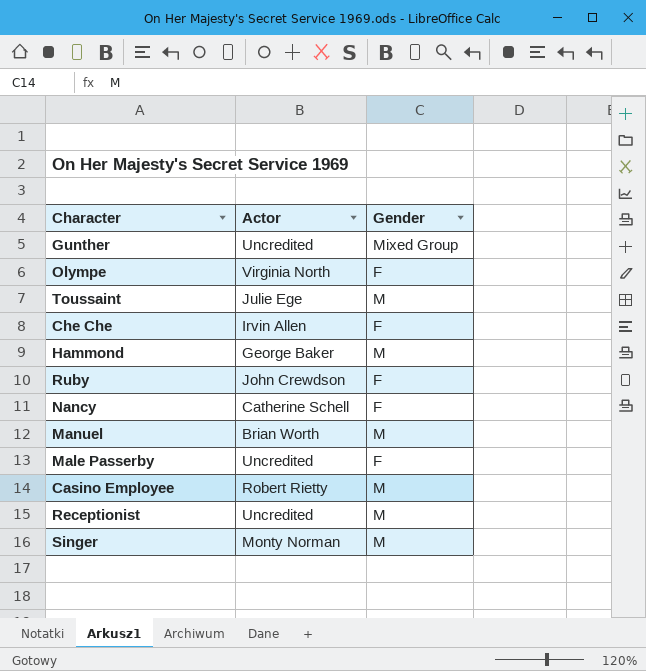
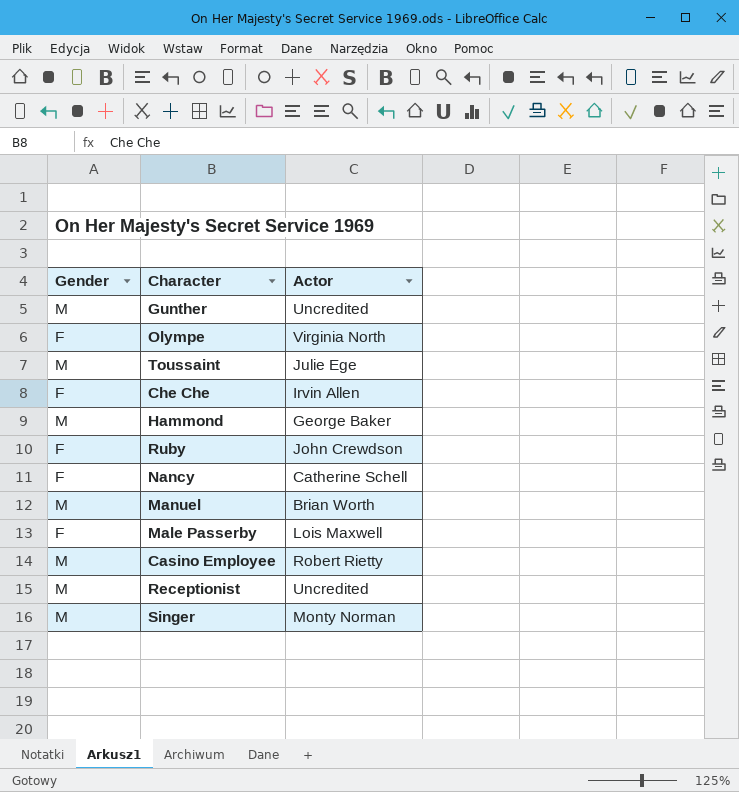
column Gender | position: 3 -> 1
Gunther | Gender: Mixed Group -> M
Male Passerby | Actor: Uncredited -> Lois Maxwell

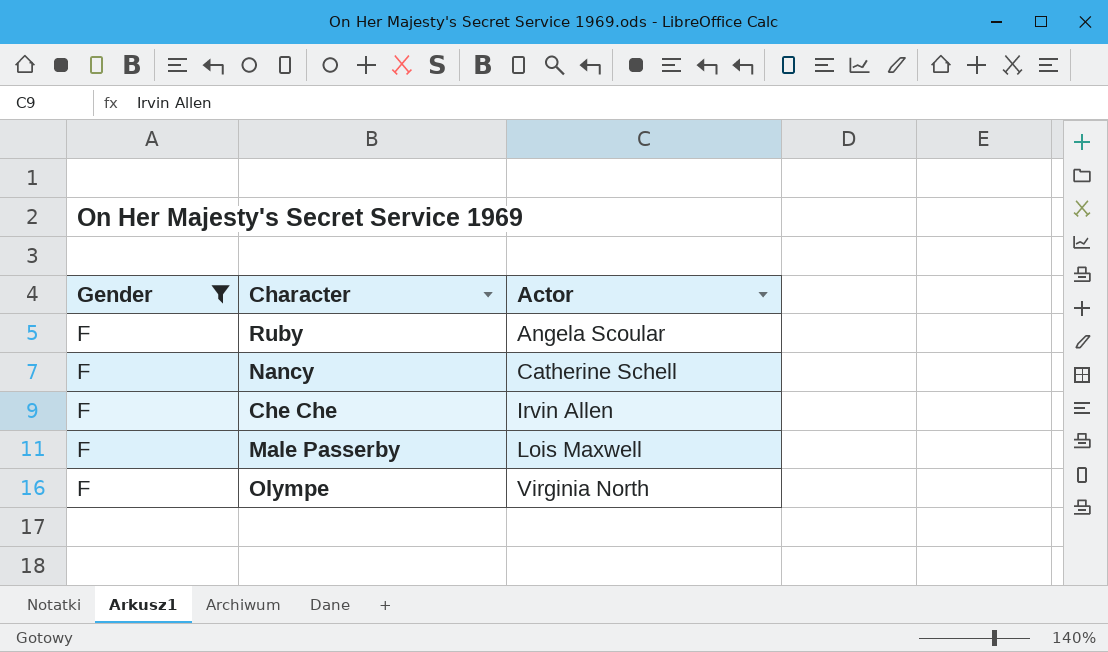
filter: none -> Gender = F
row order: none -> Actor ascending
Ruby | Actor: John Crewdson -> Angela Scoular

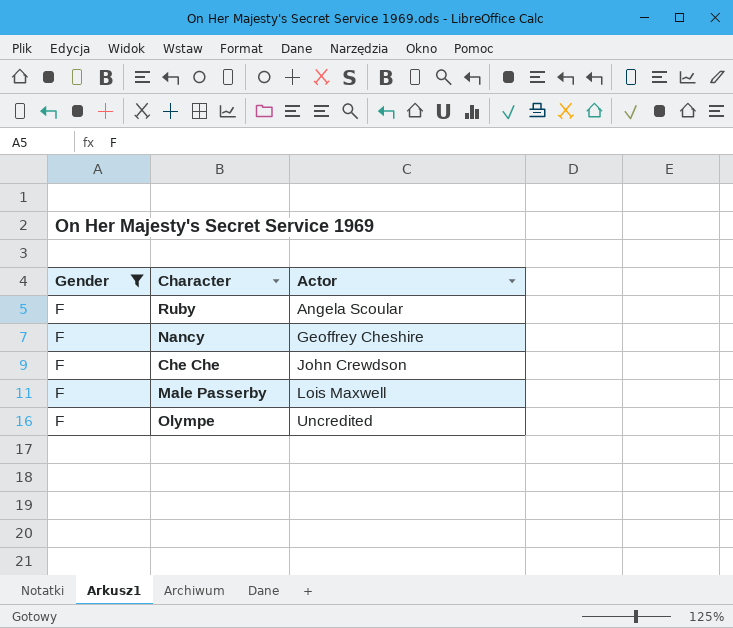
Nancy | Actor: Catherine Schell -> Geoffrey Cheshire
Che Che | Actor: Irvin Allen -> John Crewdson
Olympe | Actor: Virginia North -> Uncredited

